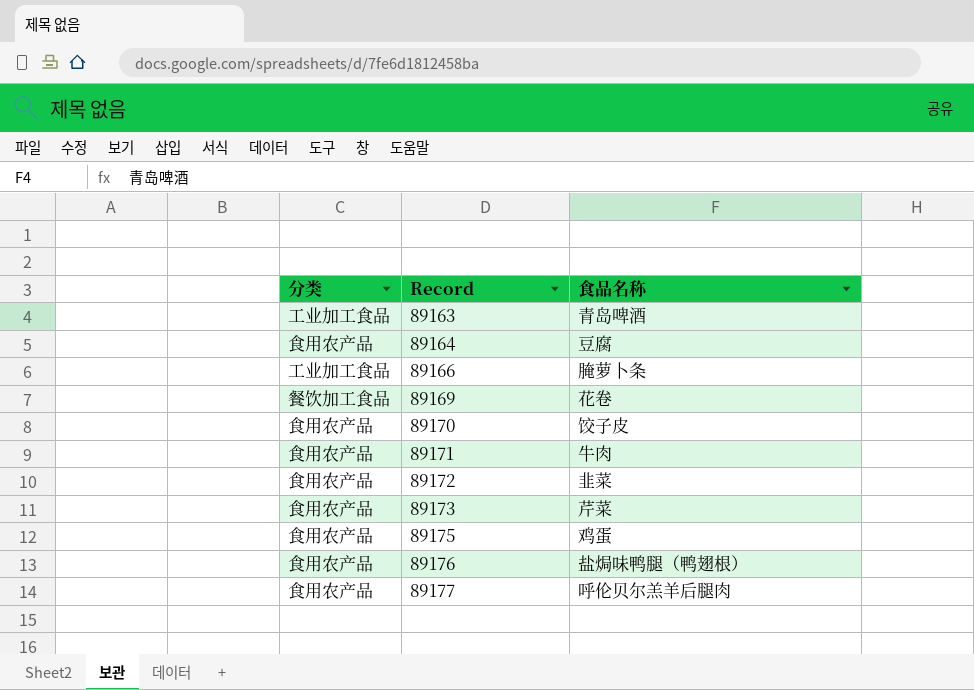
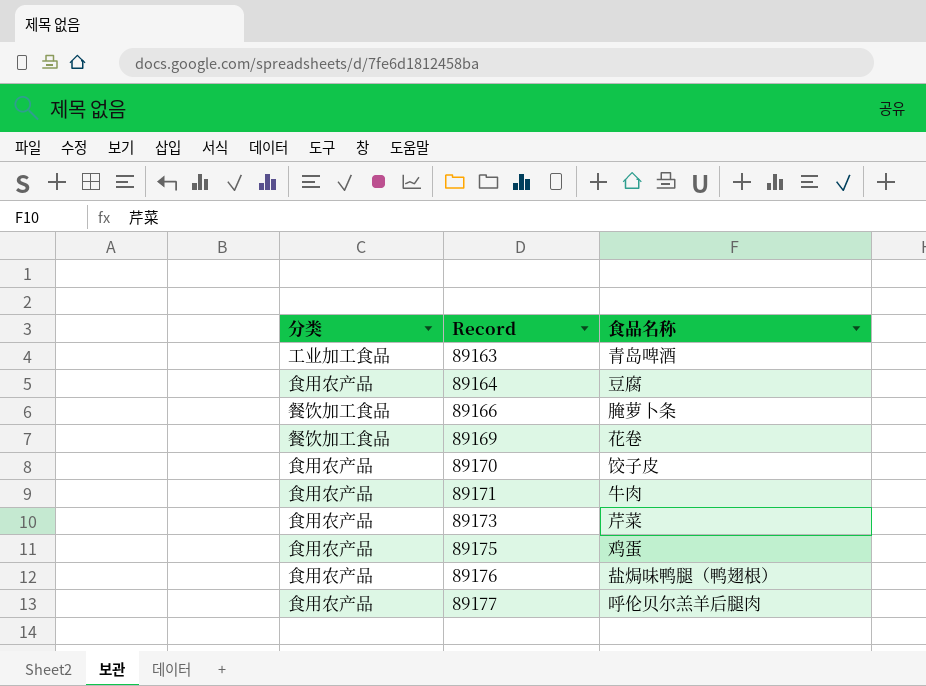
row 89172: 食用农产品 | 韭菜 -> none
89166 | 分类: 工业加工食品 -> 餐饮加工食品

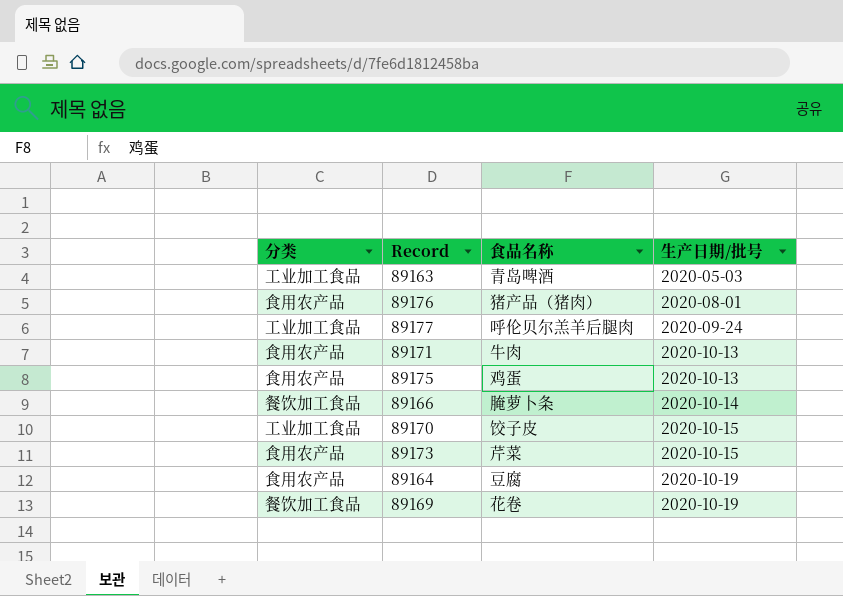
row order: Record ascending -> 生产日期/批号 ascending
column 生产日期/批号 | position: none -> 4
89176 | 食品名称: 盐焗味鸭腿（鸭翅根） -> 猪产品（猪肉）
89177 | 分类: 食用农产品 -> 工业加工食品
89170 | 分类: 食用农产品 -> 工业加工食品

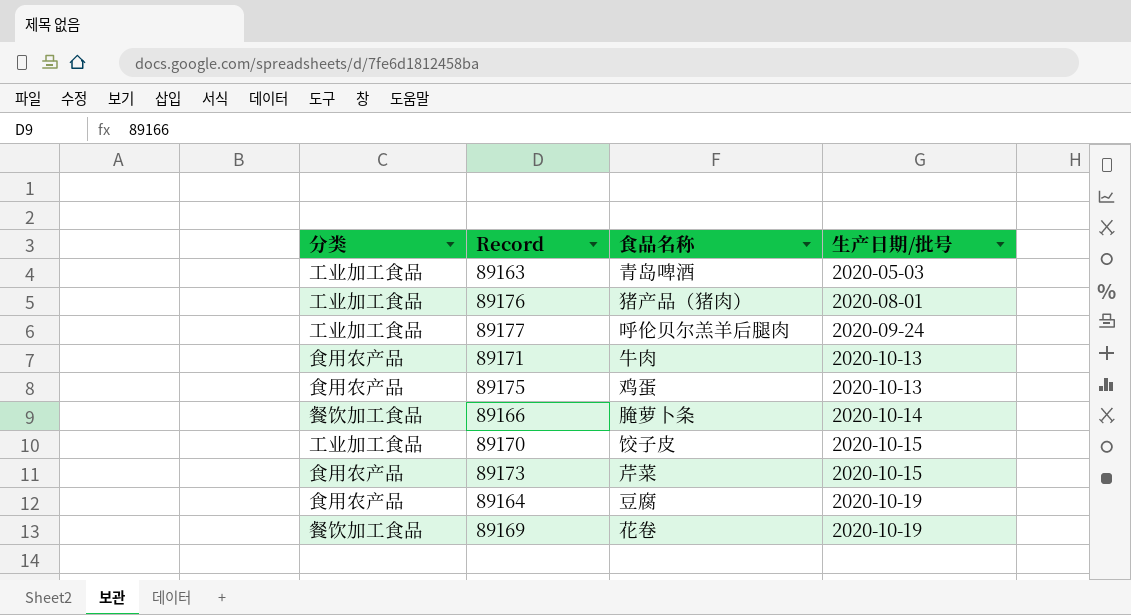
89176 | 分类: 食用农产品 -> 工业加工食品

